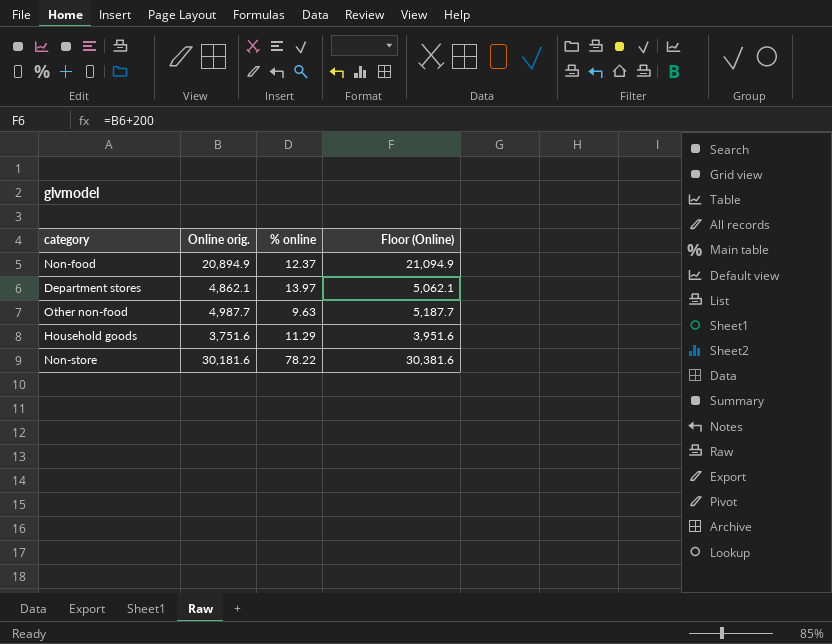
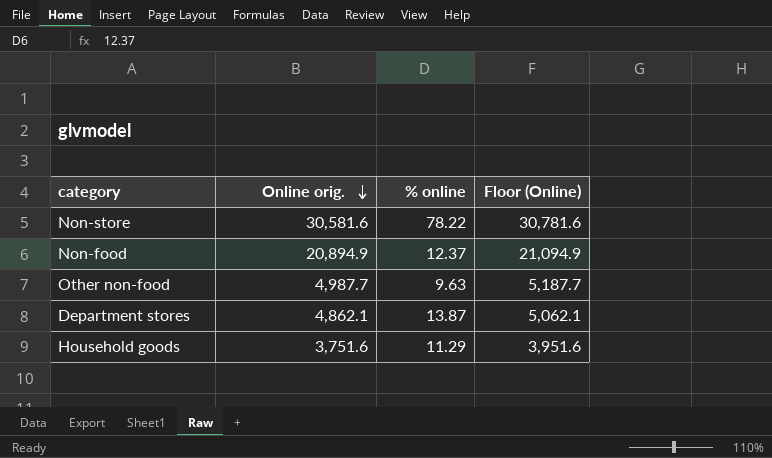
row order: none -> Online orig. descending
Non-store | Online orig.: 30,181.6 -> 30,581.6
Non-store | Floor (Online): 30,381.6 -> 30,781.6
Department stores | % online: 13.97 -> 13.87

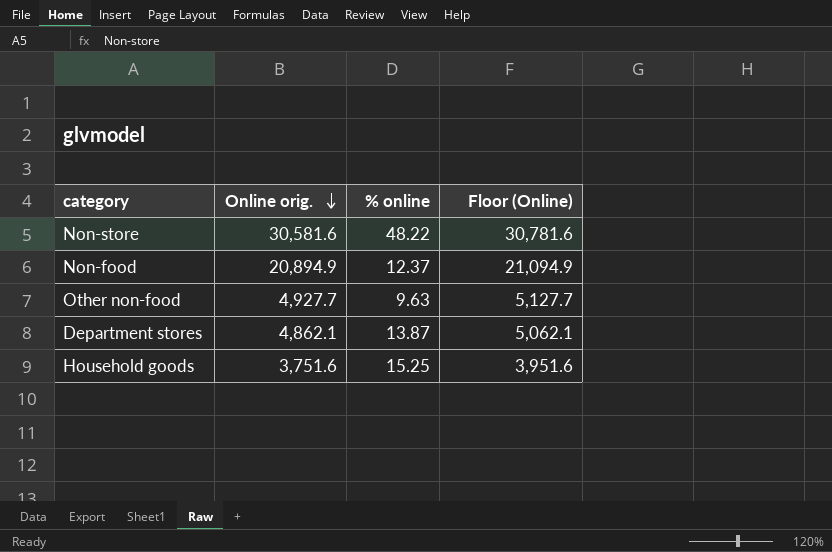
Non-store | % online: 78.22 -> 48.22
Other non-food | Online orig.: 4,987.7 -> 4,927.7
Other non-food | Floor (Online): 5,187.7 -> 5,127.7
Household goods | % online: 11.29 -> 15.25

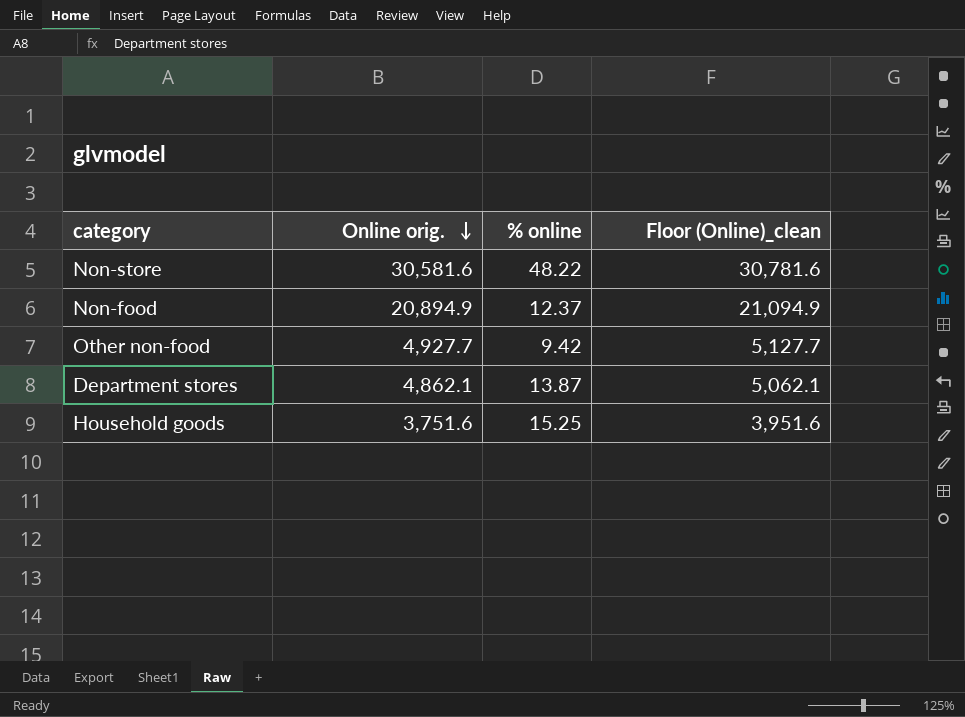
column name: Floor (Online) -> Floor (Online)_clean
Other non-food | % online: 9.63 -> 9.42

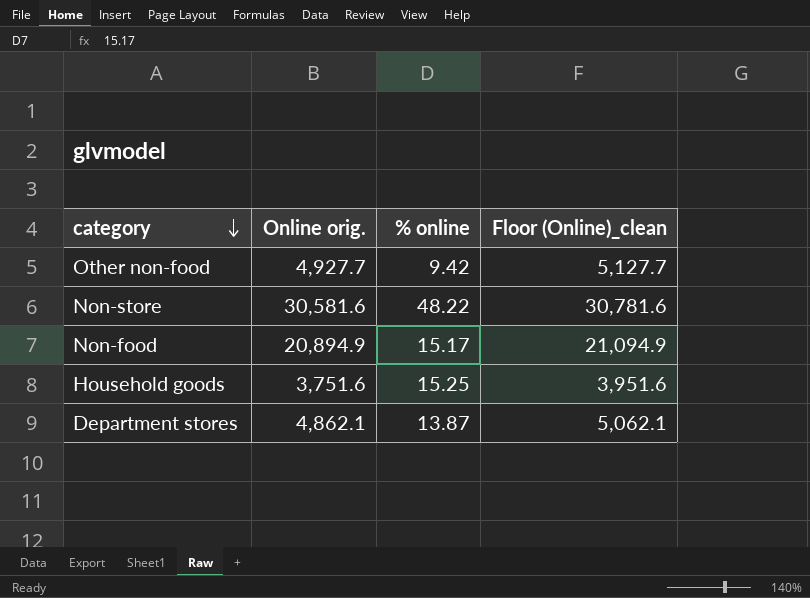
row order: Online orig. descending -> category descending
Non-food | % online: 12.37 -> 15.17

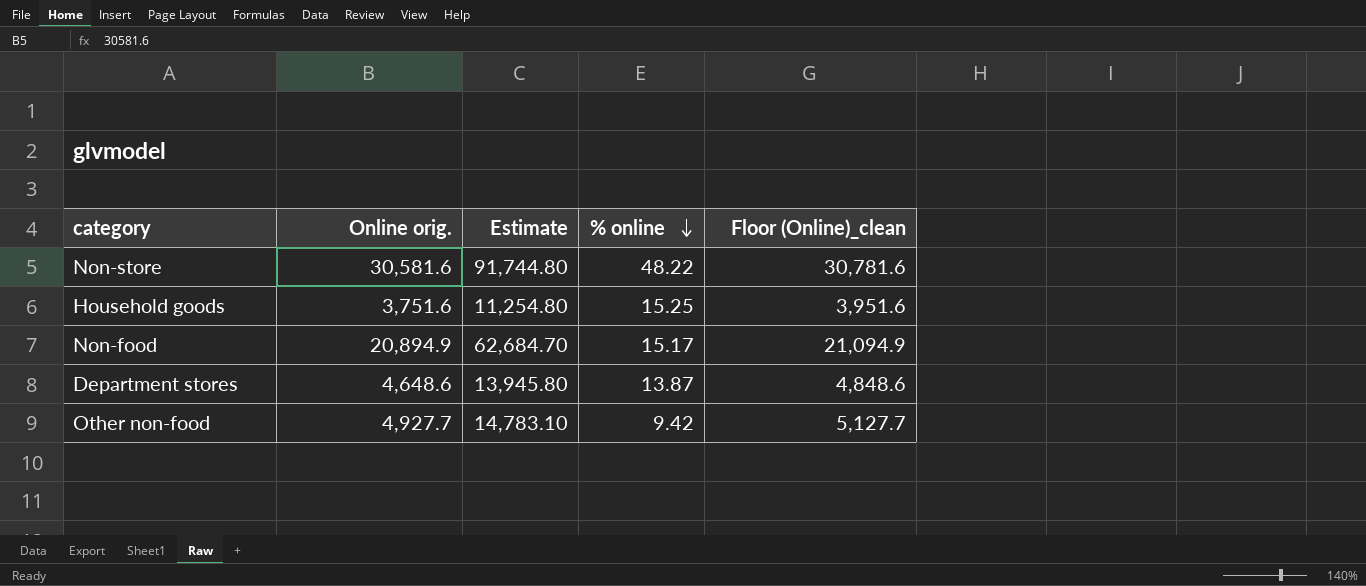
row order: category descending -> % online descending
column Estimate | formula: none -> [Online orig.] * 3
Department stores | Online orig.: 4,862.1 -> 4,648.6
Department stores | Floor (Online)_clean: 5,062.1 -> 4,848.6

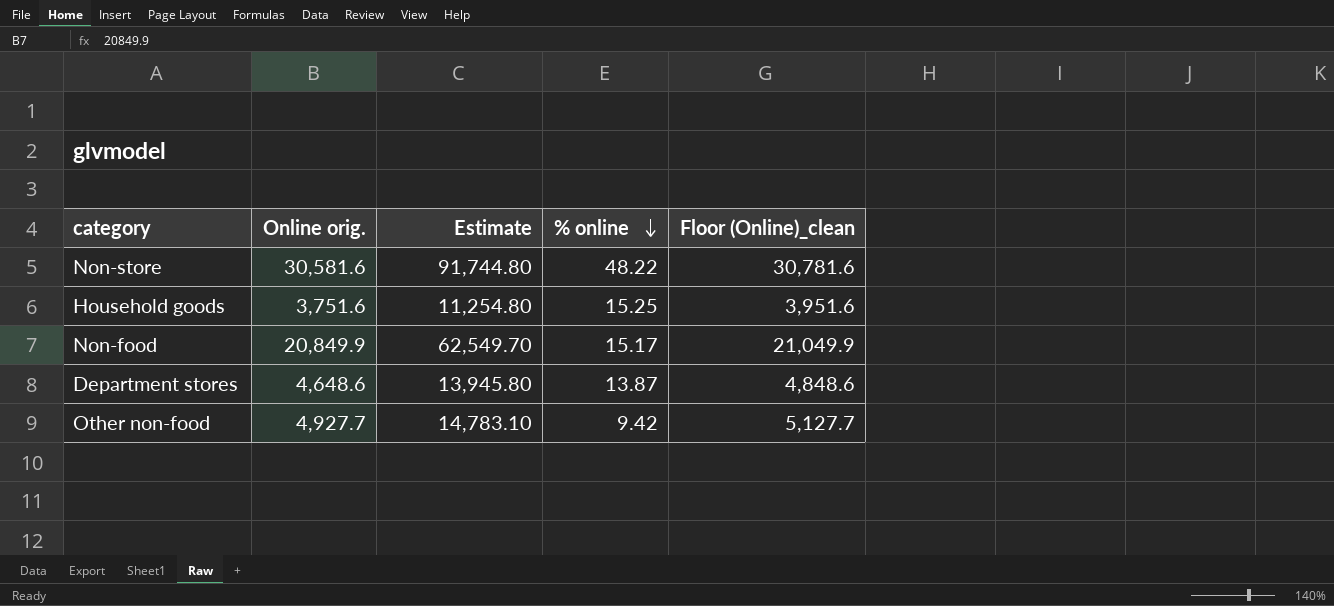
Non-food | Online orig.: 20,894.9 -> 20,849.9
Non-food | Estimate: 62,684.70 -> 62,549.70
Non-food | Floor (Online)_clean: 21,094.9 -> 21,049.9

